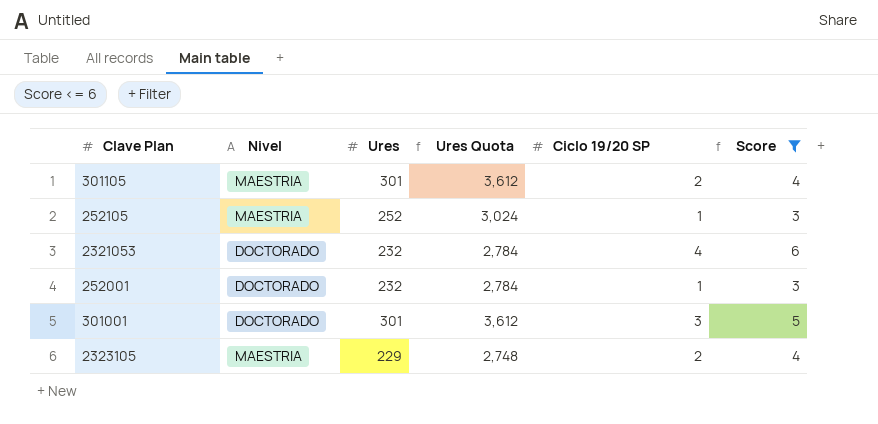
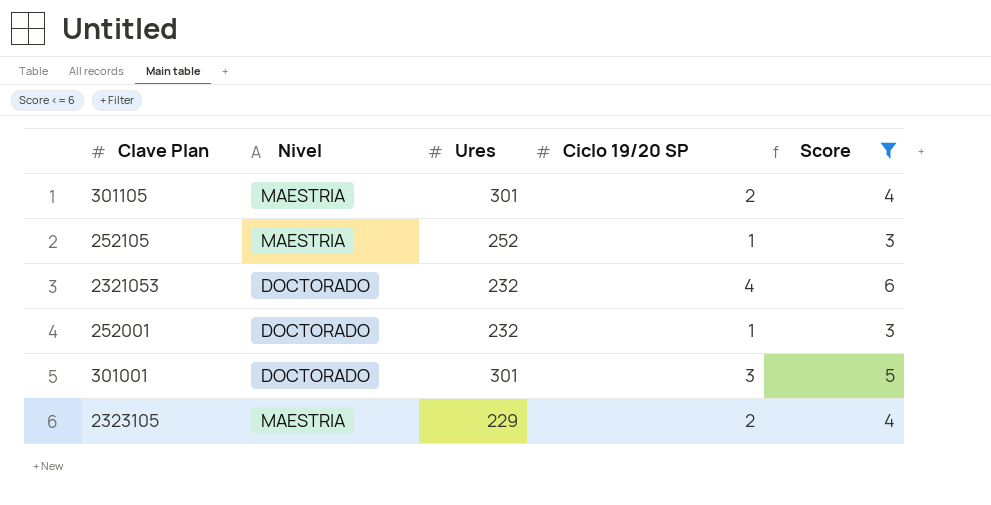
column Ures Quota | formula: [Ures] * 12 -> none

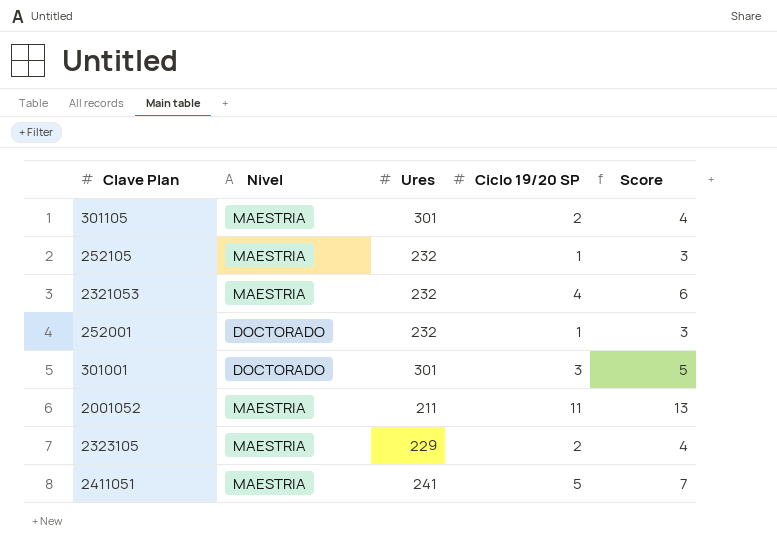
filter: Score <= 6 -> none
252105 | Ures: 252 -> 232
2321053 | Nivel: DOCTORADO -> MAESTRIA

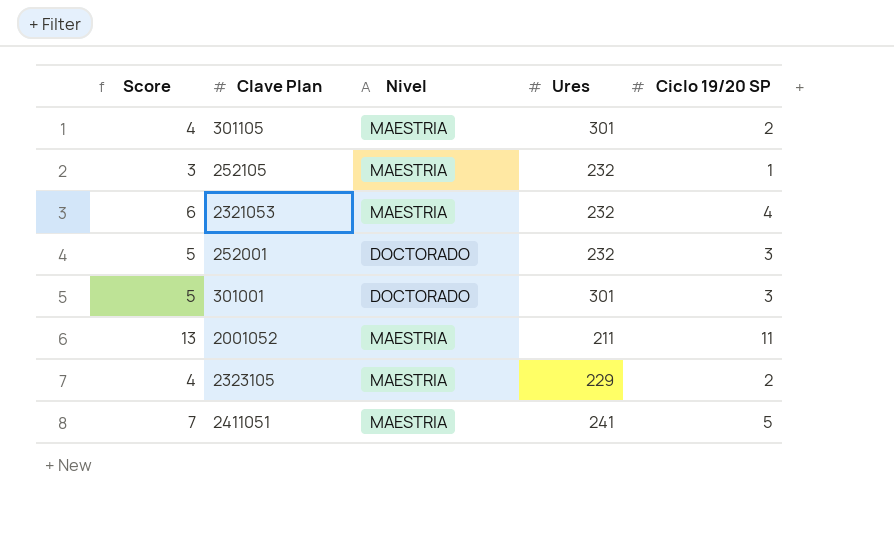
column Score | position: 5 -> 1
252001 | Score: 3 -> 5
252001 | Ciclo 19/20 SP: 1 -> 3

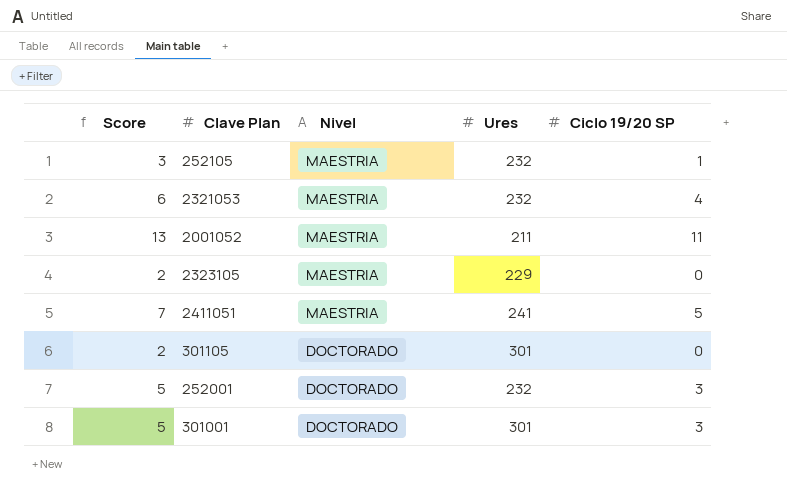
row order: none -> Nivel descending
2323105 | Score: 4 -> 2
2323105 | Ciclo 19/20 SP: 2 -> 0
301105 | Score: 4 -> 2
301105 | Nivel: MAESTRIA -> DOCTORADO
301105 | Ciclo 19/20 SP: 2 -> 0

